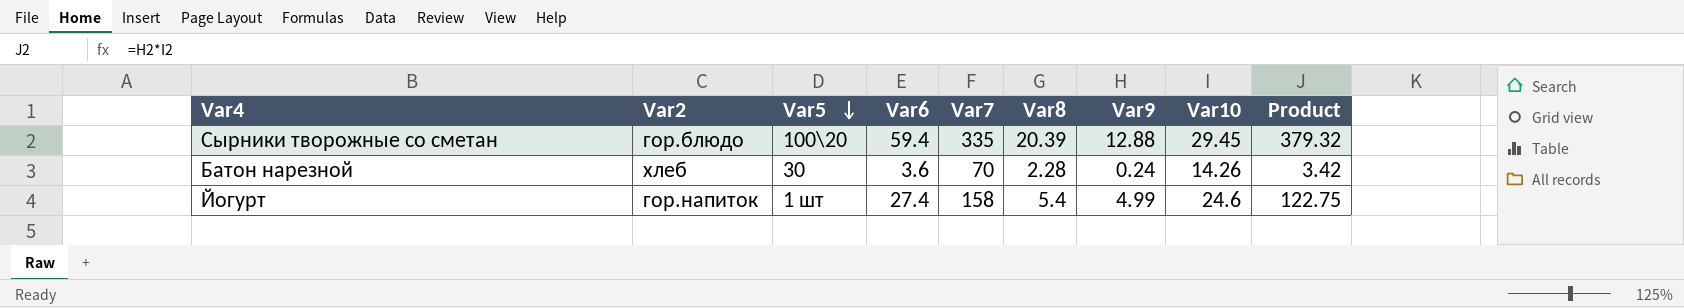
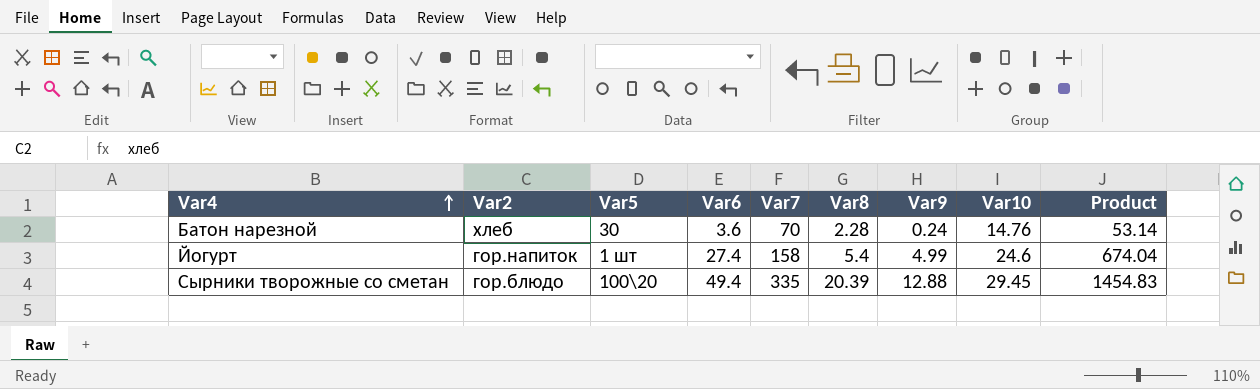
row order: Var5 descending -> Var4 ascending
column Product | formula: [Var9] * [Var10] -> [Var6] * [Var10]
Батон нарезной | Var10: 14.26 -> 14.76
Сырники творожные со сметан | Var6: 59.4 -> 49.4

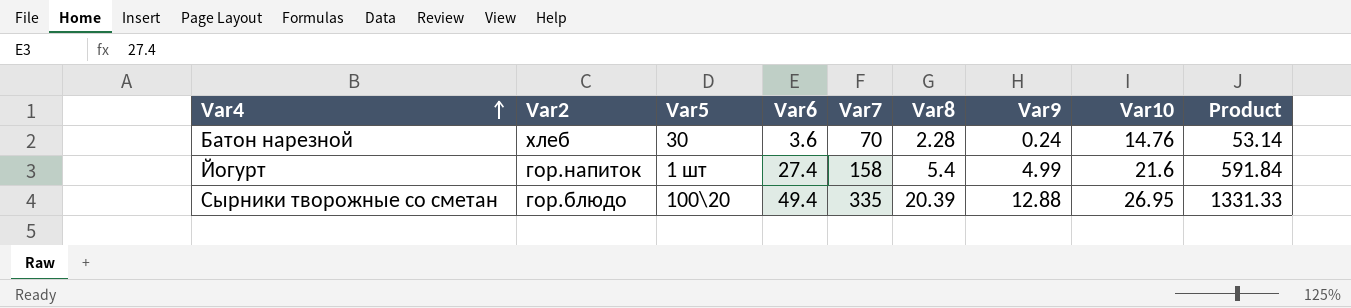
Йогурт | Var10: 24.6 -> 21.6
Йогурт | Product: 674.04 -> 591.84
Сырники творожные со сметан | Var10: 29.45 -> 26.95
Сырники творожные со сметан | Product: 1454.83 -> 1331.33

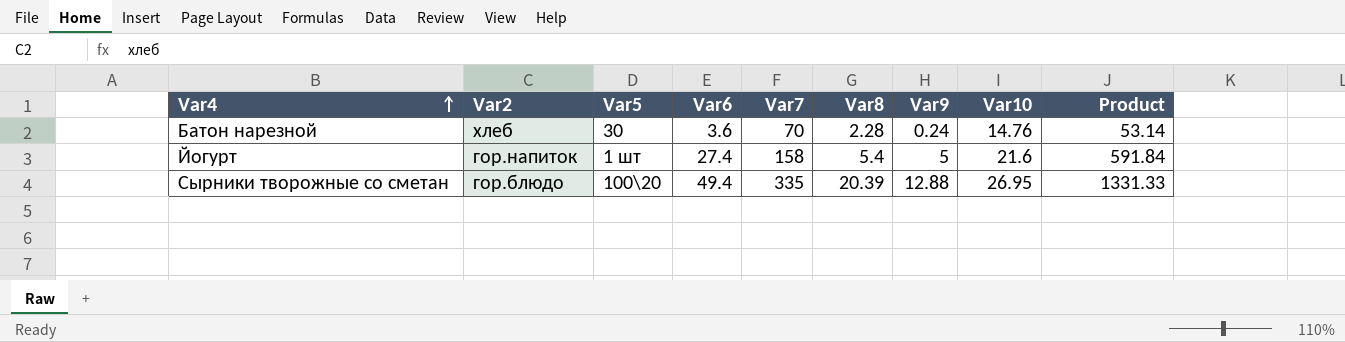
Йогурт | Var9: 4.99 -> 5

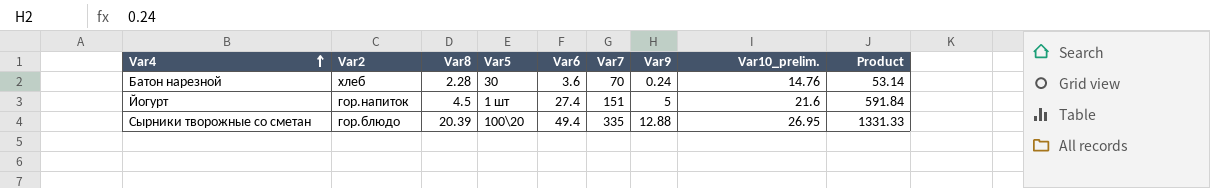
column Var8 | position: 6 -> 3
column name: Var10 -> Var10_prelim.
Йогурт | Var8: 5.4 -> 4.5
Йогурт | Var7: 158 -> 151

